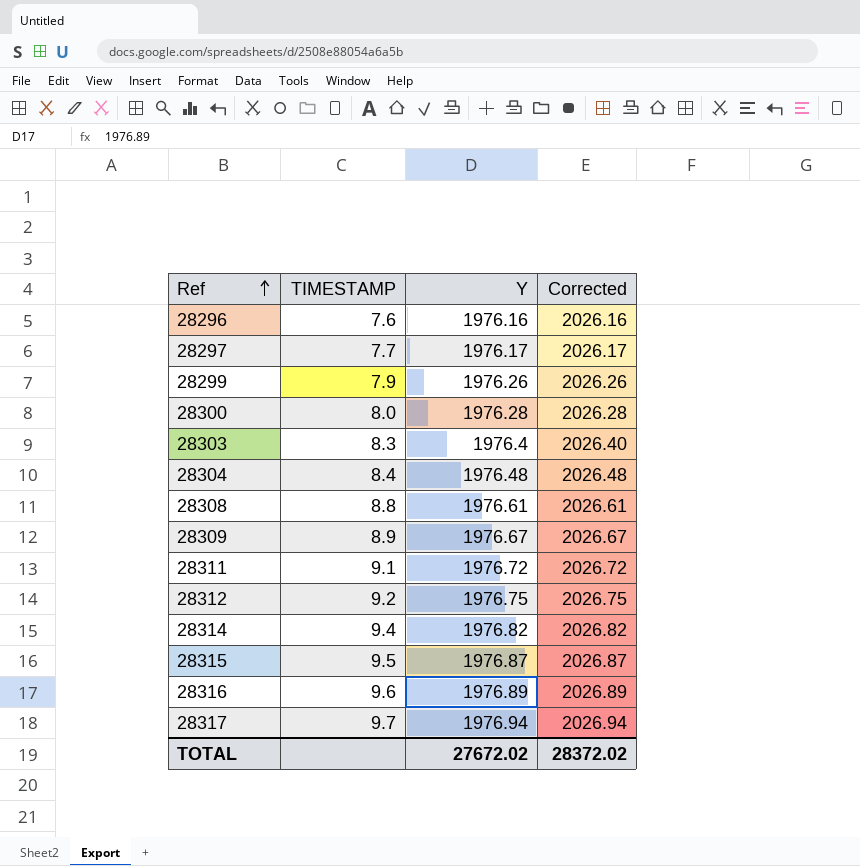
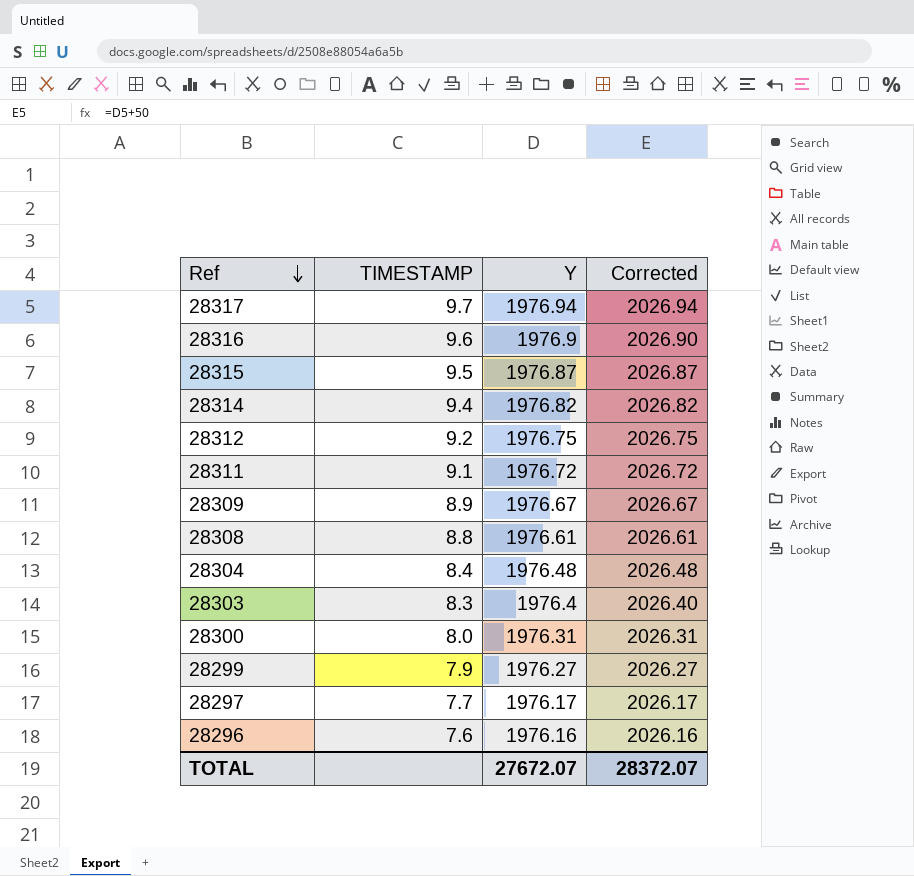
row order: Ref ascending -> Ref descending
28316 | Y: 1976.89 -> 1976.9
28316 | Corrected: 2026.89 -> 2026.90
28300 | Y: 1976.28 -> 1976.31
28300 | Corrected: 2026.28 -> 2026.31
28299 | Y: 1976.26 -> 1976.27
28299 | Corrected: 2026.26 -> 2026.27
TOTAL | Y: 27672.02 -> 27672.07
TOTAL | Corrected: 28372.02 -> 28372.07

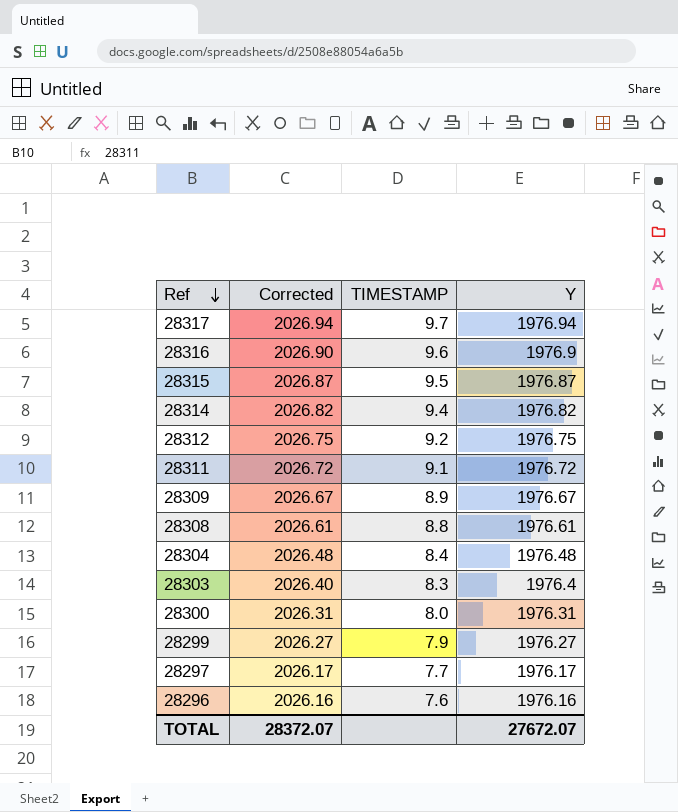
column Corrected | position: 4 -> 2

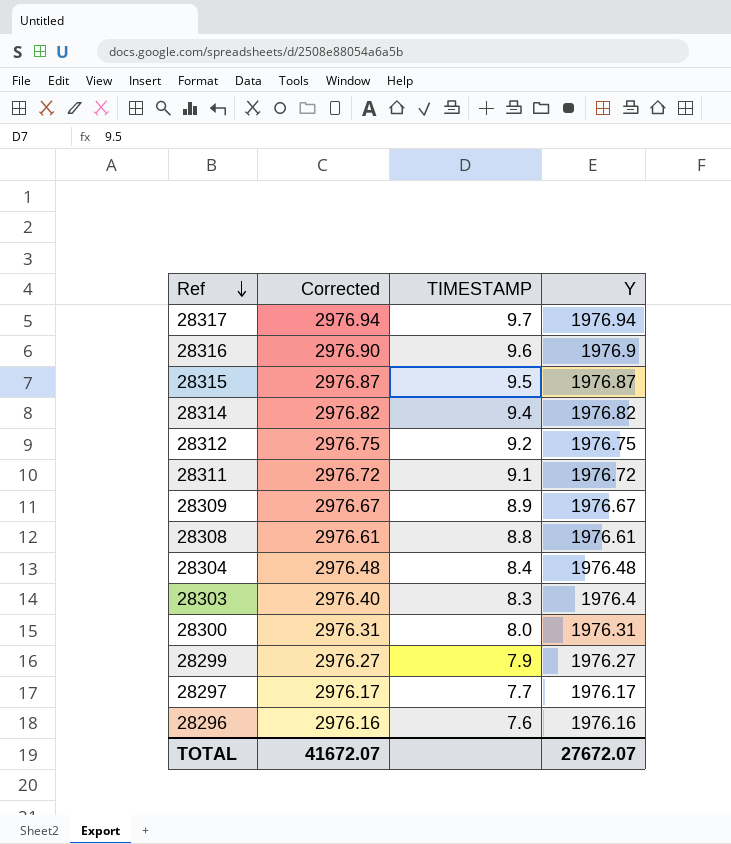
column Corrected | formula: [Y] + 50 -> [Y] + 1000
TOTAL | Corrected: 28372.07 -> 41672.07

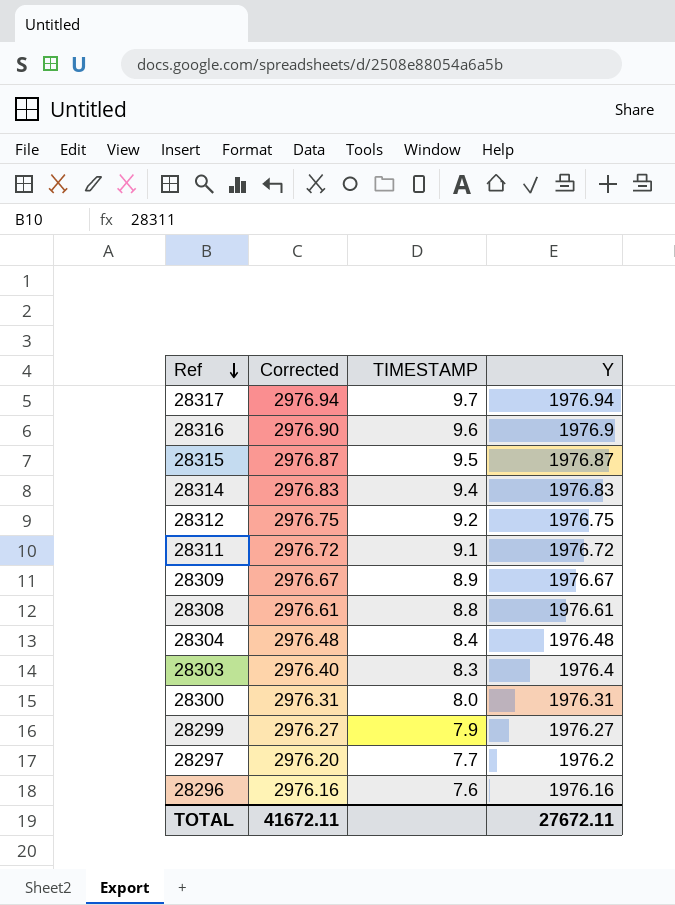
28314 | Corrected: 2976.82 -> 2976.83
28314 | Y: 1976.82 -> 1976.83
28297 | Corrected: 2976.17 -> 2976.20
28297 | Y: 1976.17 -> 1976.2
TOTAL | Corrected: 41672.07 -> 41672.11
TOTAL | Y: 27672.07 -> 27672.11

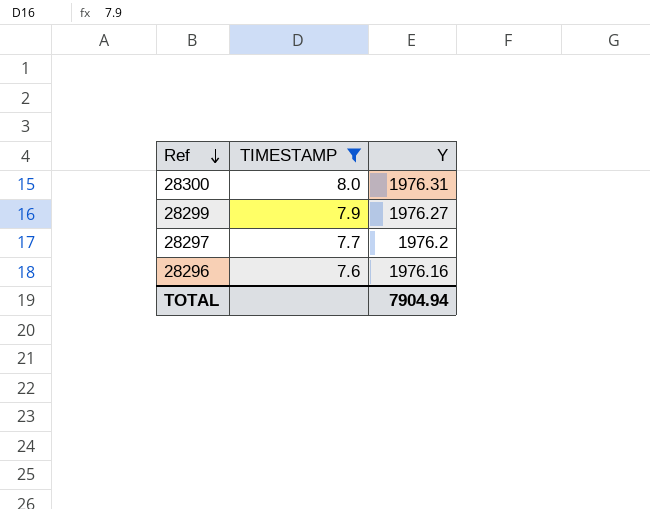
filter: none -> TIMESTAMP <= 8.0
column Corrected | formula: [Y] + 1000 -> none
TOTAL | Y: 27672.11 -> 7904.94

